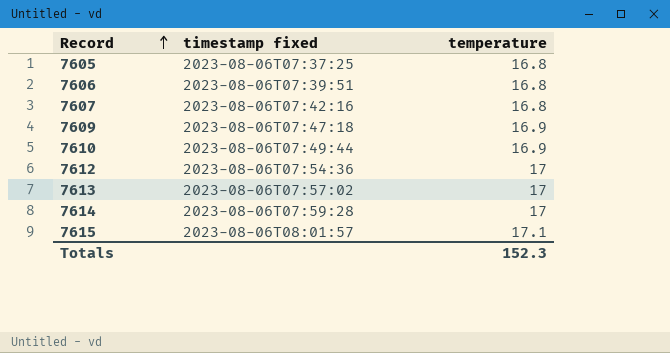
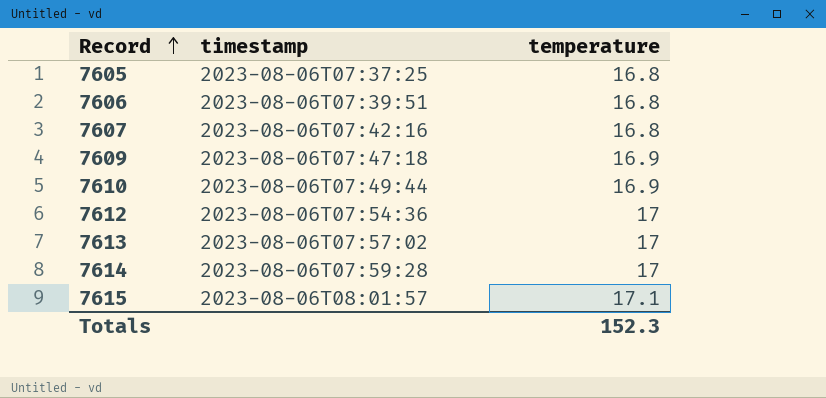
column name: timestamp fixed -> timestamp

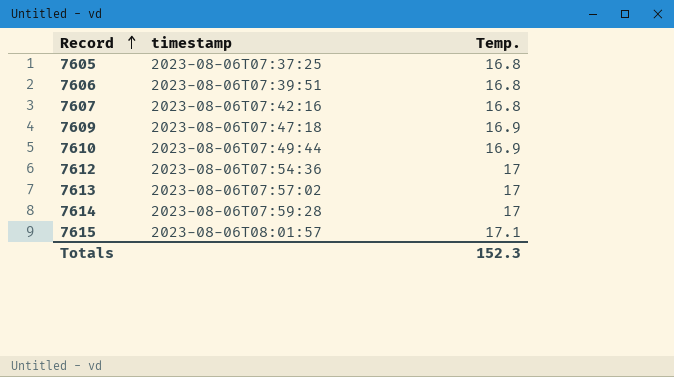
column name: temperature -> Temp.

